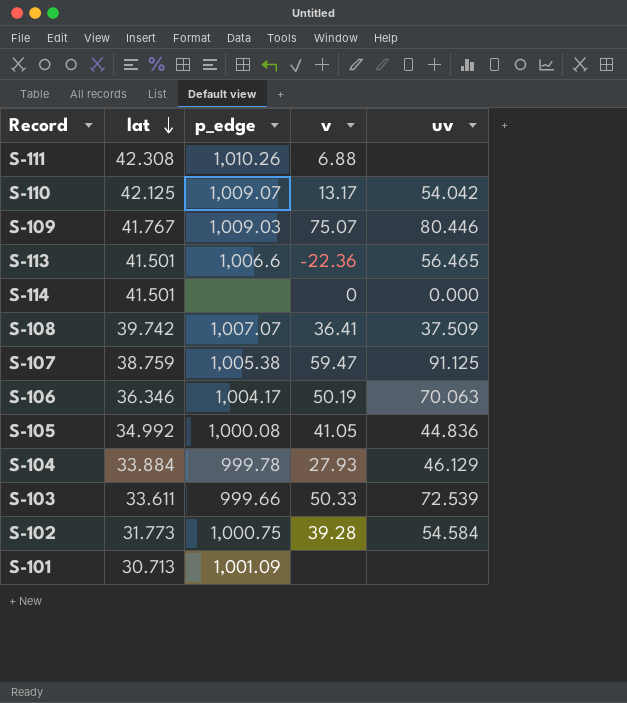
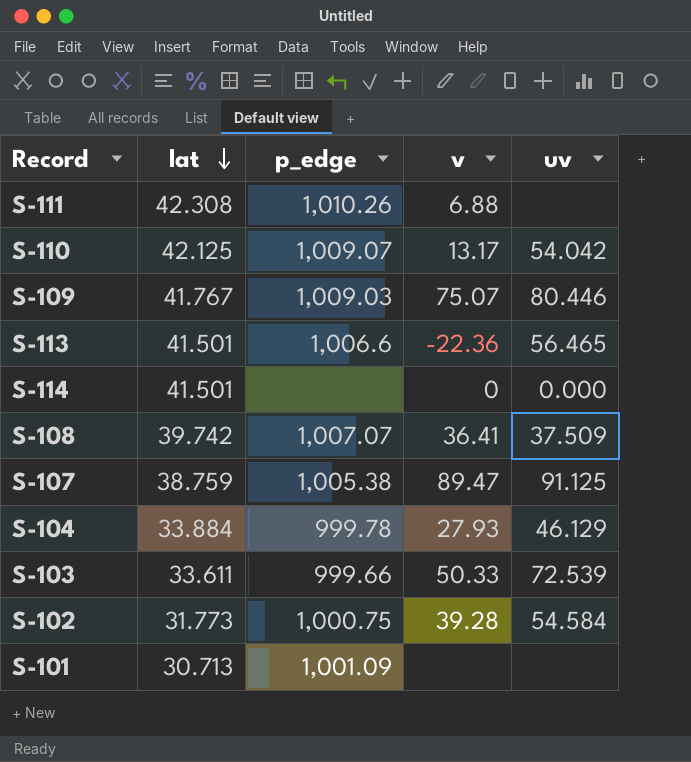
row S-106: 36.346 | 1,004.17 | 50.19 | 70.063 -> none
row S-105: 34.992 | 1,000.08 | 41.05 | 44.836 -> none
S-107 | v: 59.47 -> 89.47

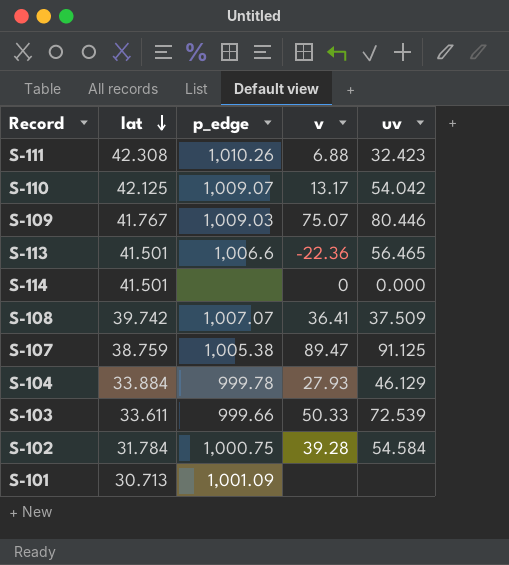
S-111 | uv: none -> 32.423
S-102 | lat: 31.773 -> 31.784

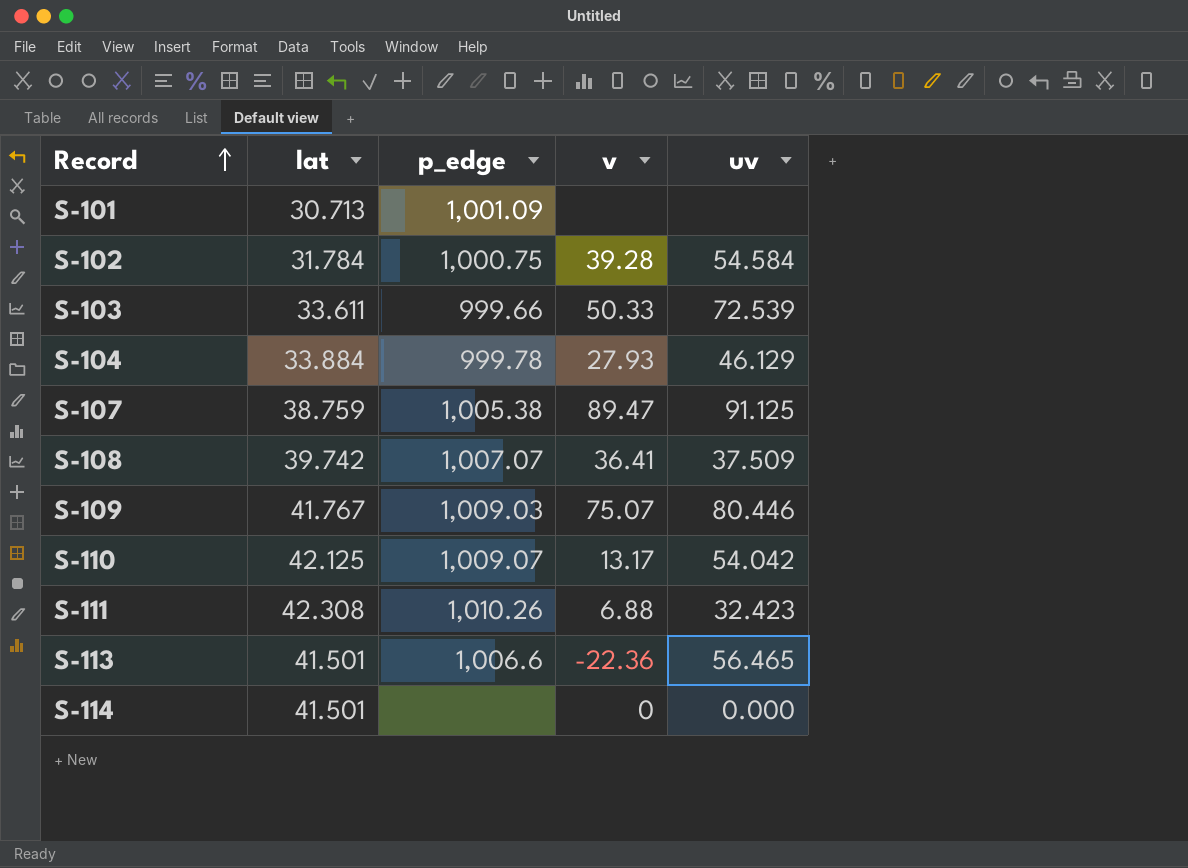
row order: lat descending -> Record ascending

